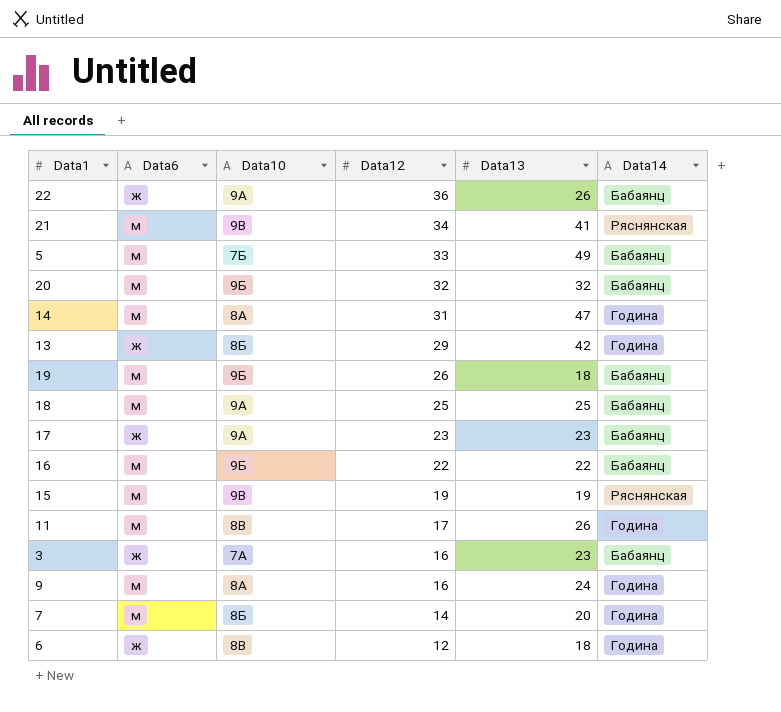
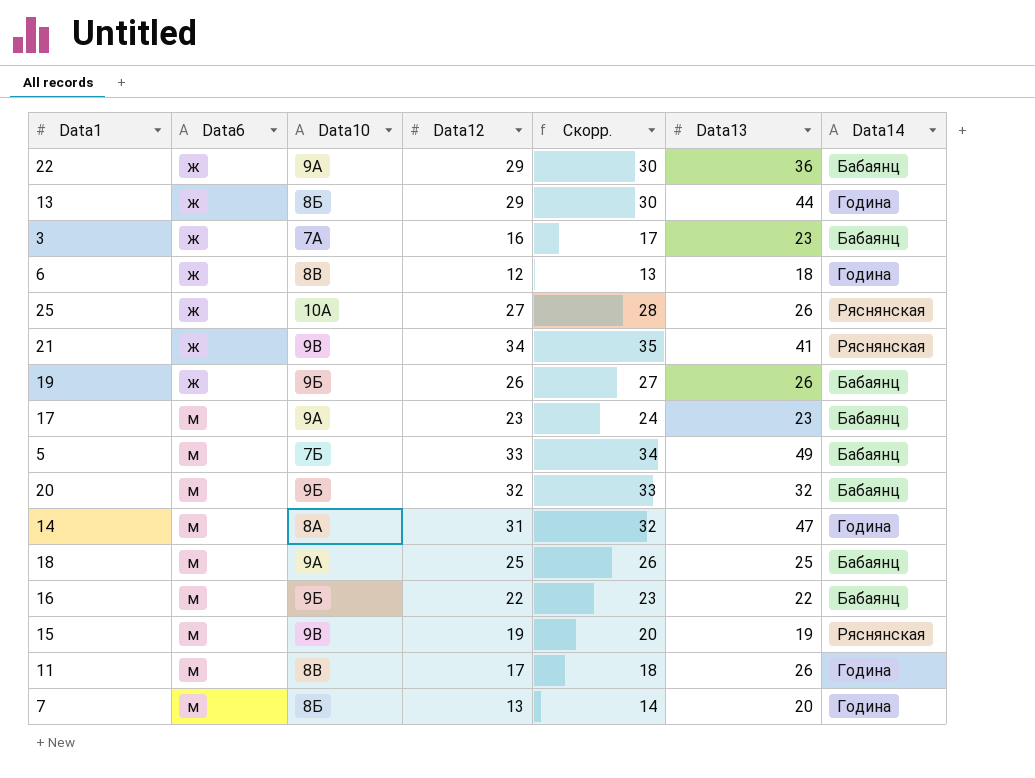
row order: Data12 descending -> Data6 ascending
column Скорр. | formula: none -> [Data12] + 1
row 9: м | 8А | 16 | 24 | Година -> none
22 | Data12: 36 -> 29
22 | Data13: 26 -> 36
13 | Data13: 42 -> 44
row 25: none -> ж | 10А | 27 | 28 | 26 | Ряснянская
21 | Data6: м -> ж
19 | Data6: м -> ж
19 | Data13: 18 -> 26
17 | Data6: ж -> м
7 | Data12: 14 -> 13

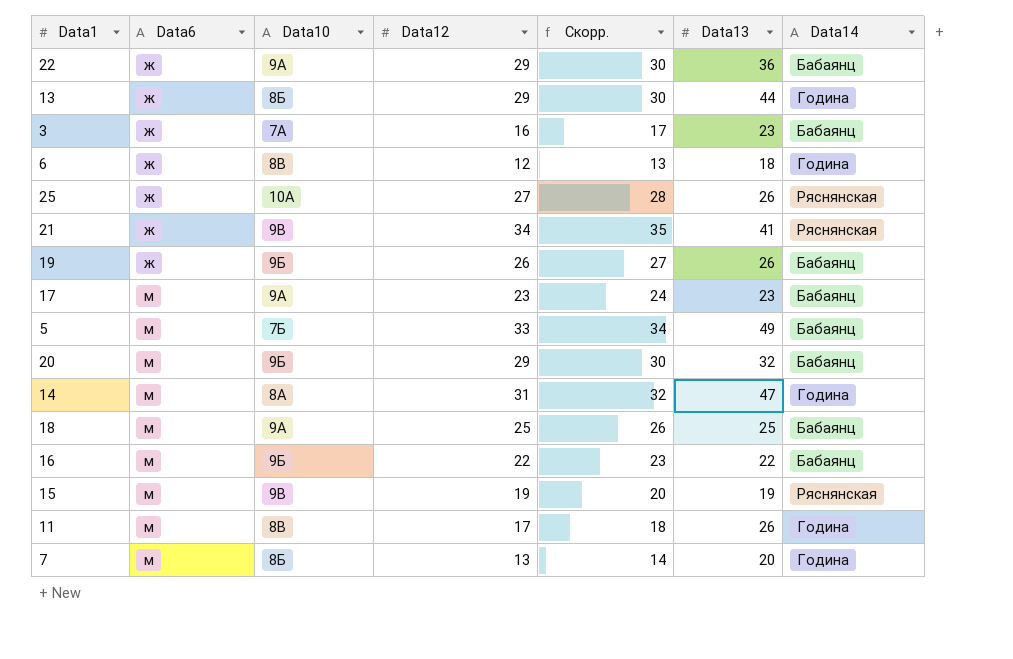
20 | Data12: 32 -> 29
20 | Скорр.: 33 -> 30

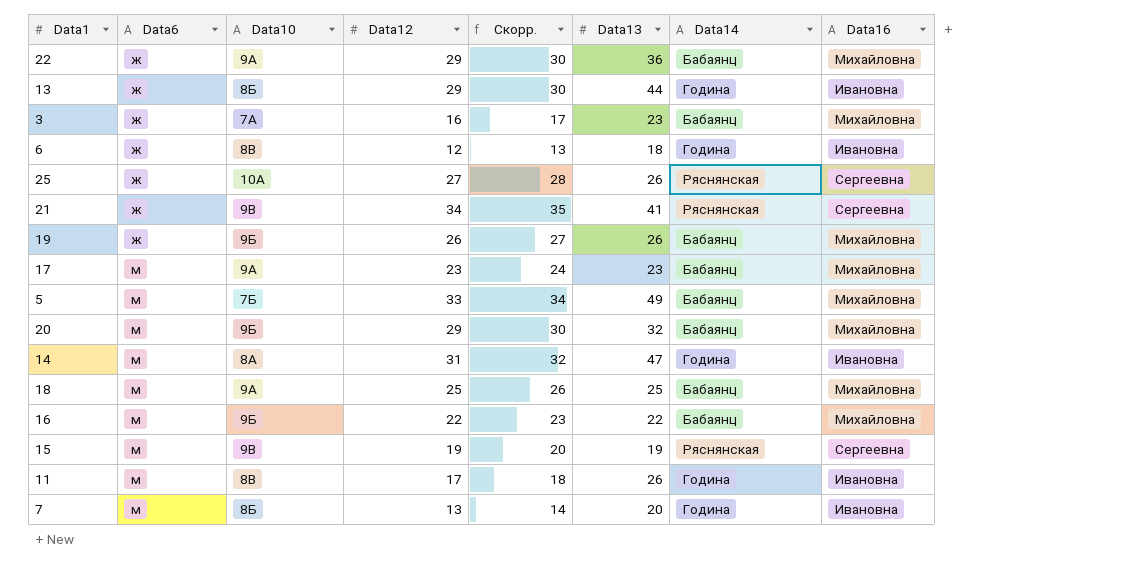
column Data16 | position: none -> 8

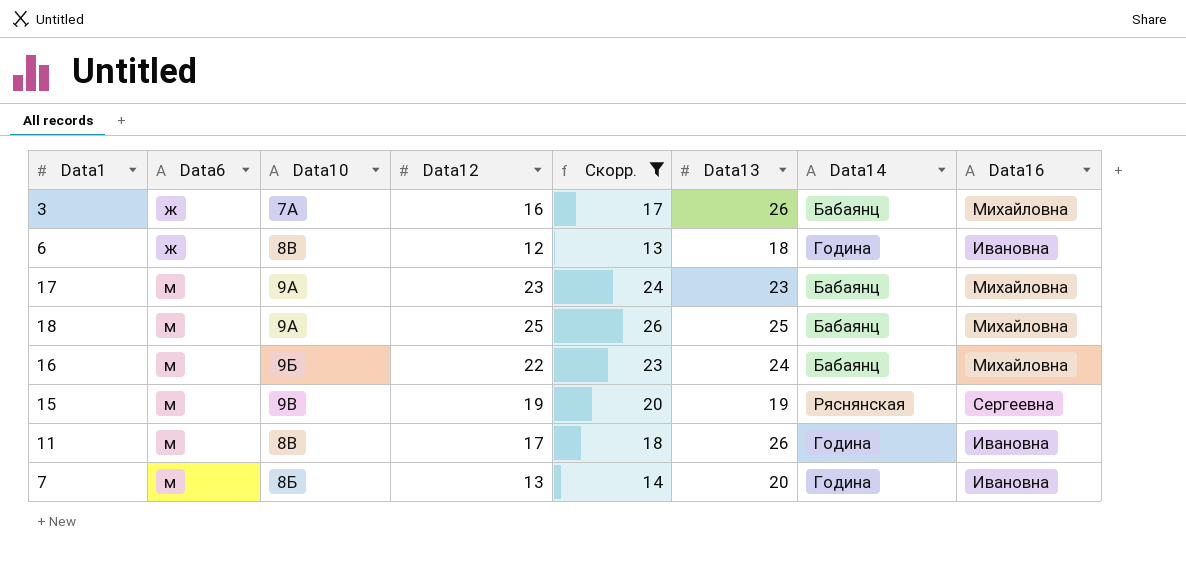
filter: none -> Скорр. <= 26
3 | Data13: 23 -> 26
16 | Data13: 22 -> 24

